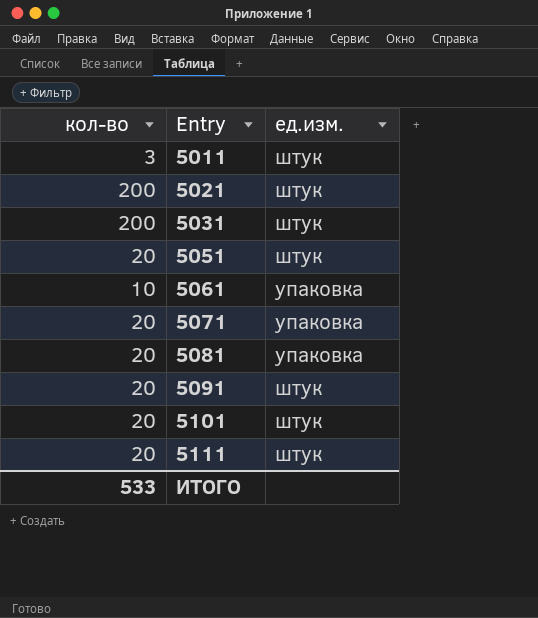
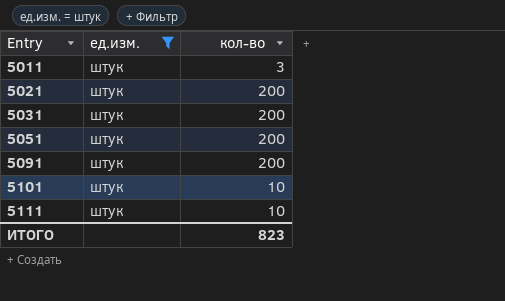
filter: none -> ед.изм. = штук
column кол-во | position: 1 -> 3
5051 | кол-во: 20 -> 200
5091 | кол-во: 20 -> 200
5101 | кол-во: 20 -> 10
5111 | кол-во: 20 -> 10
ИТОГО | кол-во: 533 -> 823

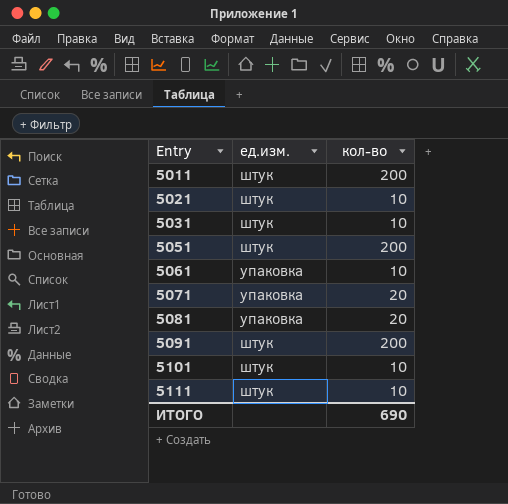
filter: ед.изм. = штук -> none
5011 | кол-во: 3 -> 200
5021 | кол-во: 200 -> 10
5031 | кол-во: 200 -> 10
ИТОГО | кол-во: 823 -> 690

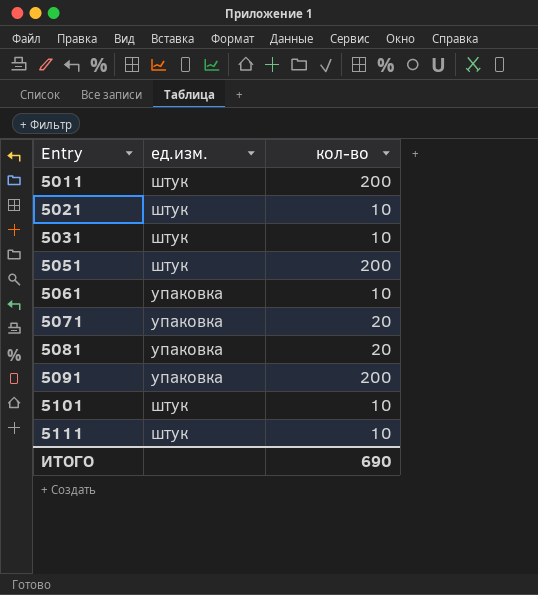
5091 | ед.изм.: штук -> упаковка

